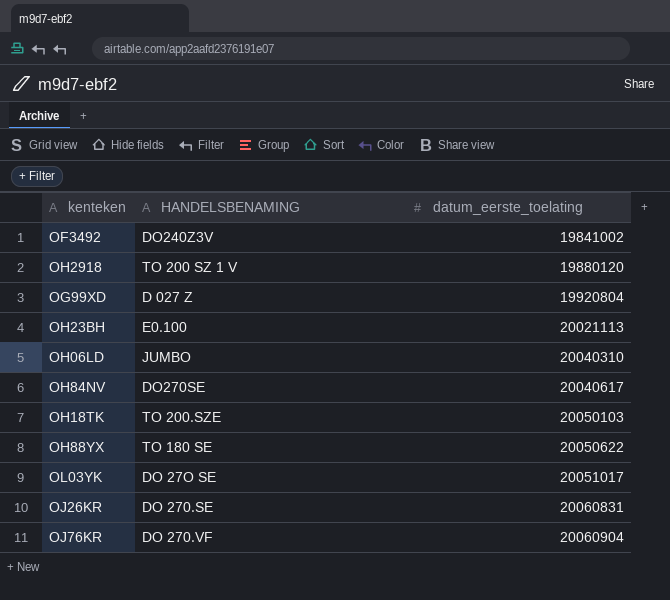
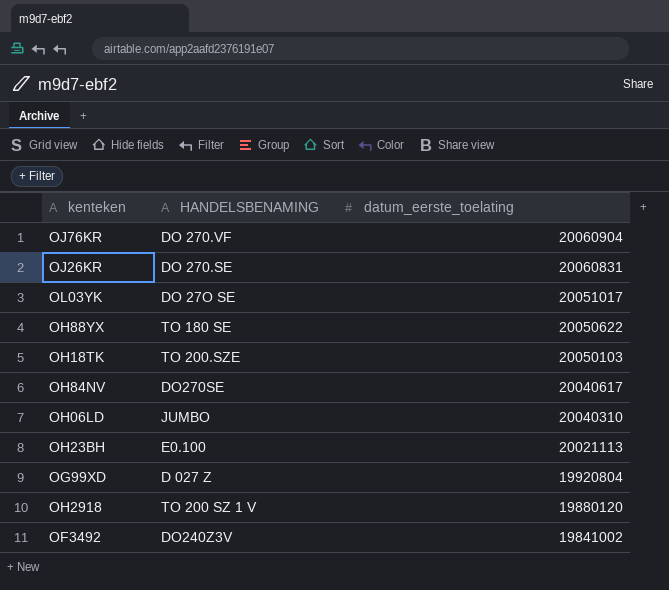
row order: datum_eerste_toelating ascending -> datum_eerste_toelating descending

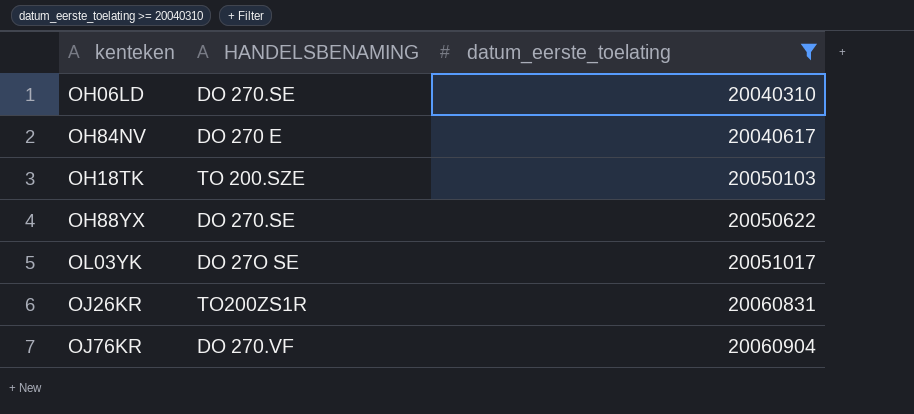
filter: none -> datum_eerste_toelating >= 20040310
row order: datum_eerste_toelating descending -> datum_eerste_toelating ascending
OH06LD | HANDELSBENAMING: JUMBO -> DO 270.SE
OH84NV | HANDELSBENAMING: DO270SE -> DO 270 E
OH88YX | HANDELSBENAMING: TO 180 SE -> DO 270.SE
OJ26KR | HANDELSBENAMING: DO 270.SE -> TO200ZS1R

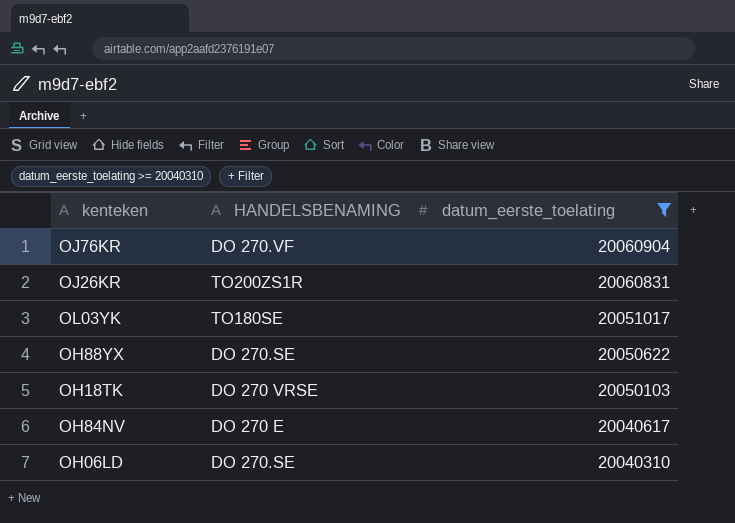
row order: datum_eerste_toelating ascending -> datum_eerste_toelating descending
OL03YK | HANDELSBENAMING: DO 27O SE -> TO180SE
OH18TK | HANDELSBENAMING: TO 200.SZE -> DO 270 VRSE

